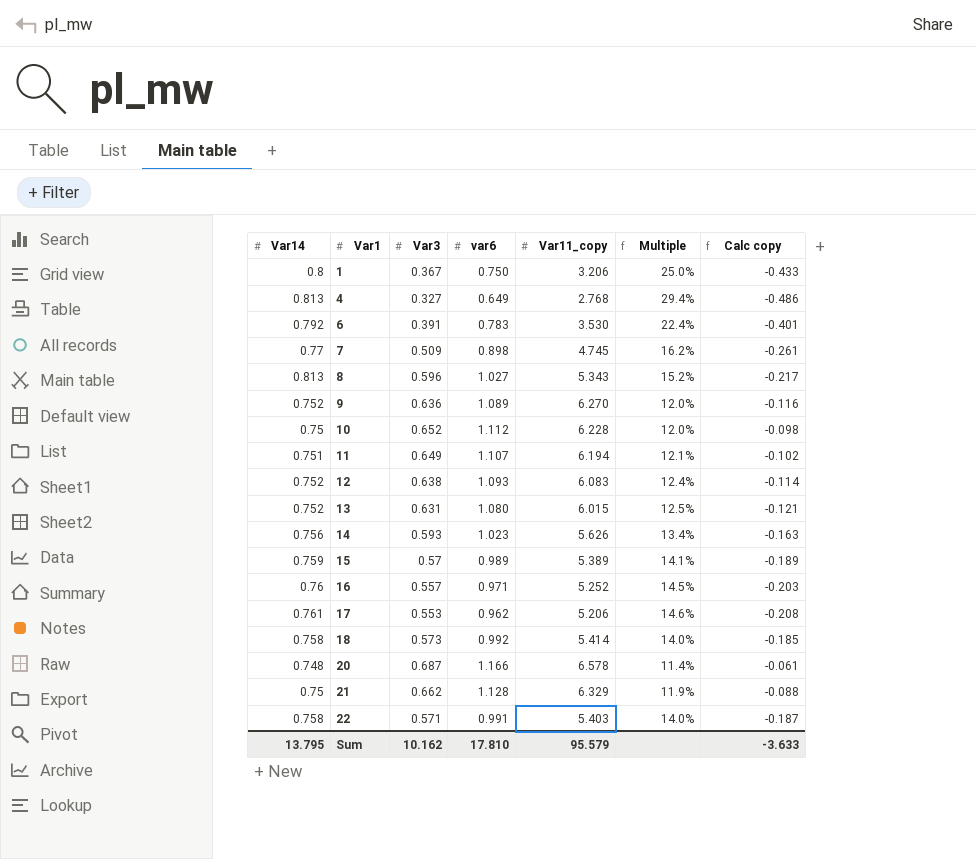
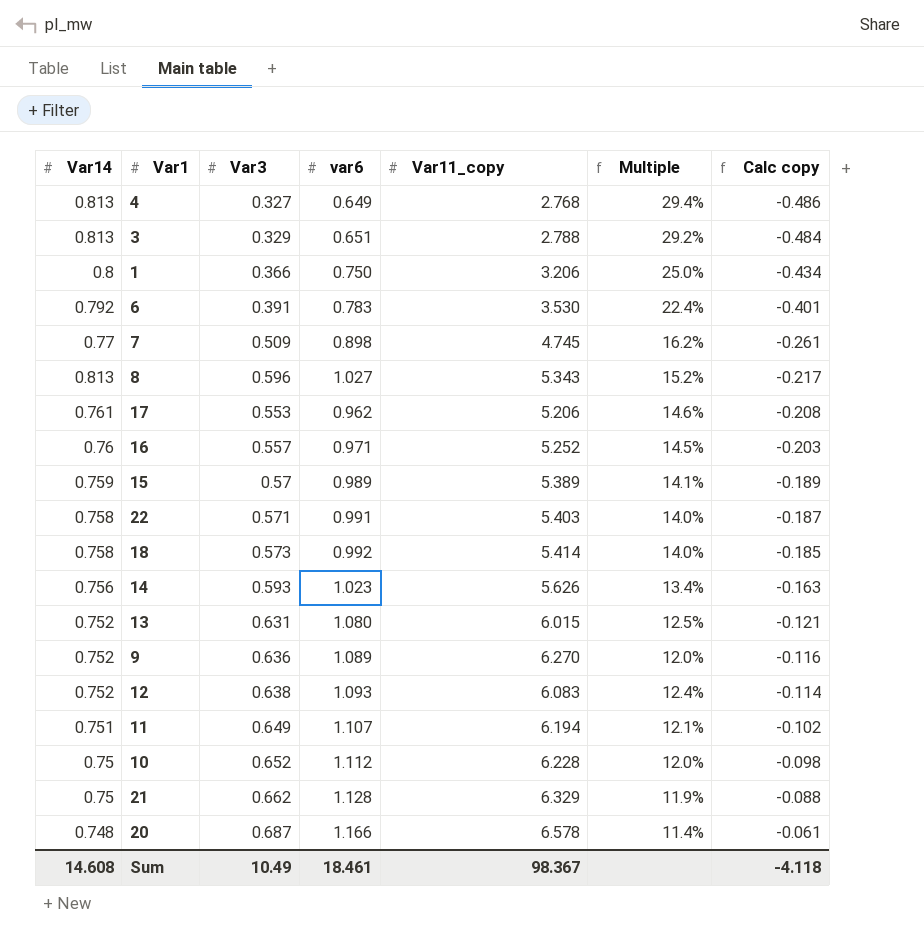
row order: Var1 ascending -> Calc copy ascending
row 3: none -> 0.813 | 0.329 | 0.651 | 2.788 | 29.2% | -0.484
1 | Var3: 0.367 -> 0.366
1 | Calc copy: -0.433 -> -0.434
Sum | Var14: 13.795 -> 14.608
Sum | Var3: 10.162 -> 10.49
Sum | var6: 17.810 -> 18.461
Sum | Var11_copy: 95.579 -> 98.367
Sum | Calc copy: -3.633 -> -4.118

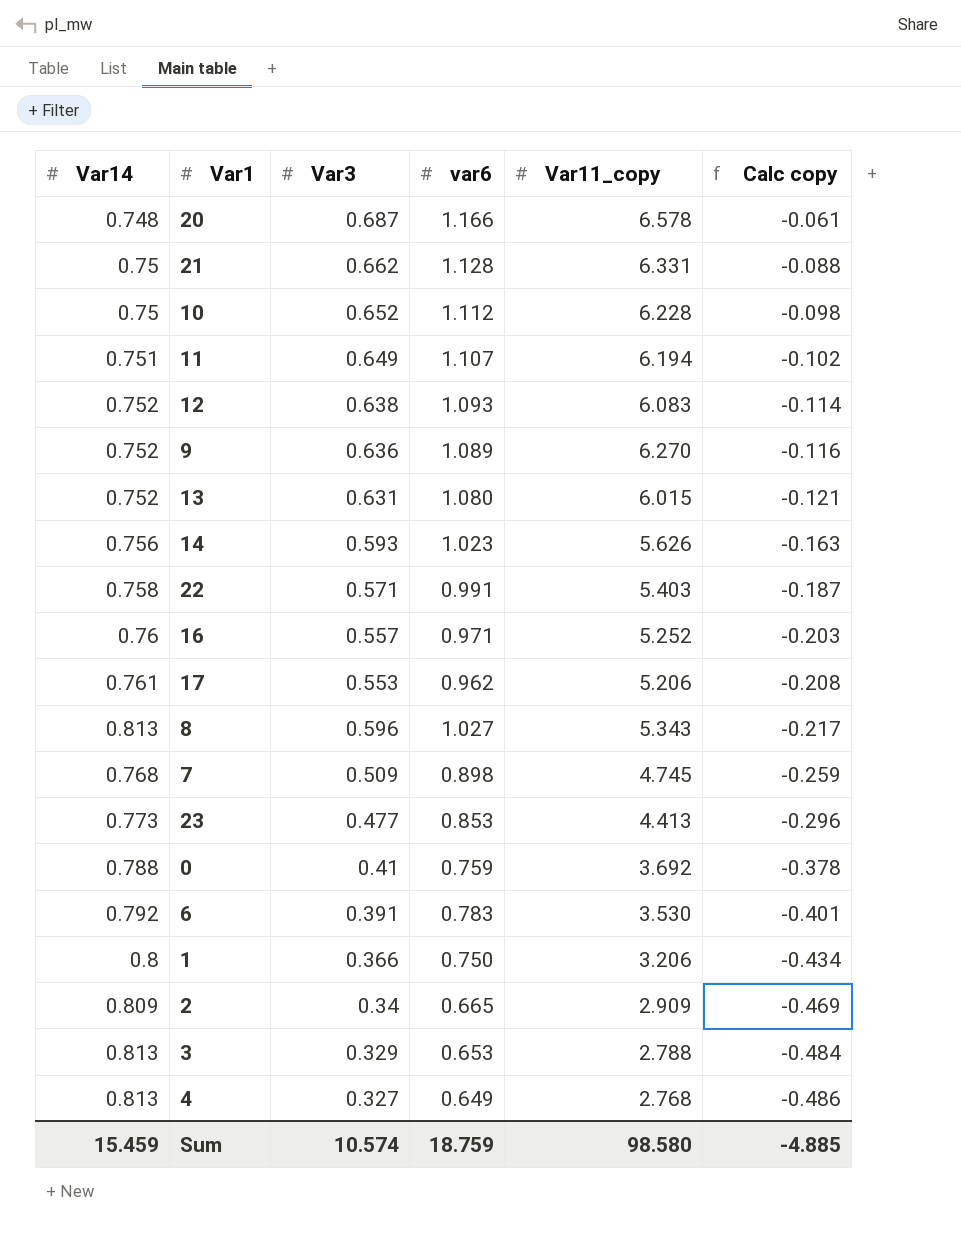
row order: Calc copy ascending -> Calc copy descending
column Multiple | formula: [Var14] / [Var11_copy] -> none
row 15: 0.759 | 0.57 | 0.989 | 5.389 | 14.1% | -0.189 -> none
row 18: 0.758 | 0.573 | 0.992 | 5.414 | 14.0% | -0.185 -> none
21 | Var11_copy: 6.329 -> 6.331
7 | Var14: 0.77 -> 0.768
7 | Calc copy: -0.261 -> -0.259
row 23: none -> 0.773 | 0.477 | 0.853 | 4.413 | -0.296
row 0: none -> 0.788 | 0.41 | 0.759 | 3.692 | -0.378
row 2: none -> 0.809 | 0.34 | 0.665 | 2.909 | -0.469
3 | var6: 0.651 -> 0.653
Sum | Var14: 14.608 -> 15.459
Sum | Var3: 10.49 -> 10.574
Sum | var6: 18.461 -> 18.759
Sum | Var11_copy: 98.367 -> 98.580
Sum | Calc copy: -4.118 -> -4.885

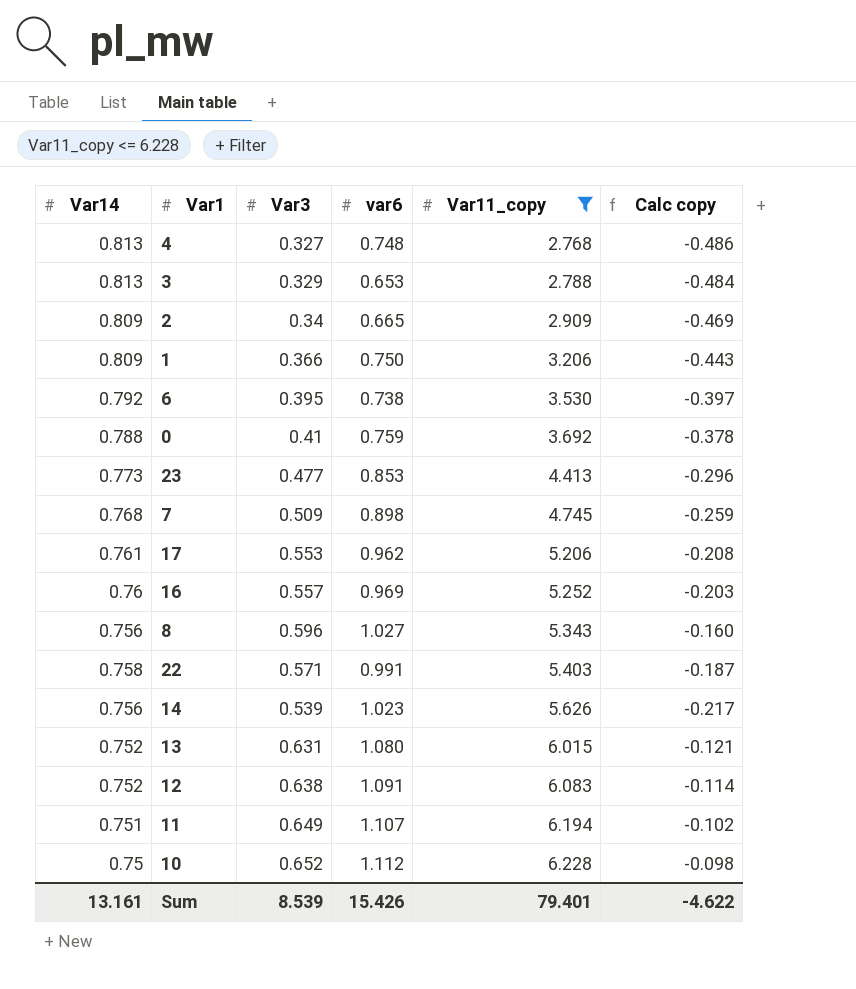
filter: none -> Var11_copy <= 6.228
row order: Calc copy descending -> Var11_copy ascending
4 | var6: 0.649 -> 0.748
1 | Var14: 0.8 -> 0.809
1 | Calc copy: -0.434 -> -0.443
6 | Var3: 0.391 -> 0.395
6 | var6: 0.783 -> 0.738
6 | Calc copy: -0.401 -> -0.397
16 | var6: 0.971 -> 0.969
8 | Var14: 0.813 -> 0.756
8 | Calc copy: -0.217 -> -0.160
14 | Var3: 0.593 -> 0.539
14 | Calc copy: -0.163 -> -0.217
12 | var6: 1.093 -> 1.091
Sum | Var14: 15.459 -> 13.161
Sum | Var3: 10.574 -> 8.539
Sum | var6: 18.759 -> 15.426
Sum | Var11_copy: 98.580 -> 79.401
Sum | Calc copy: -4.885 -> -4.622

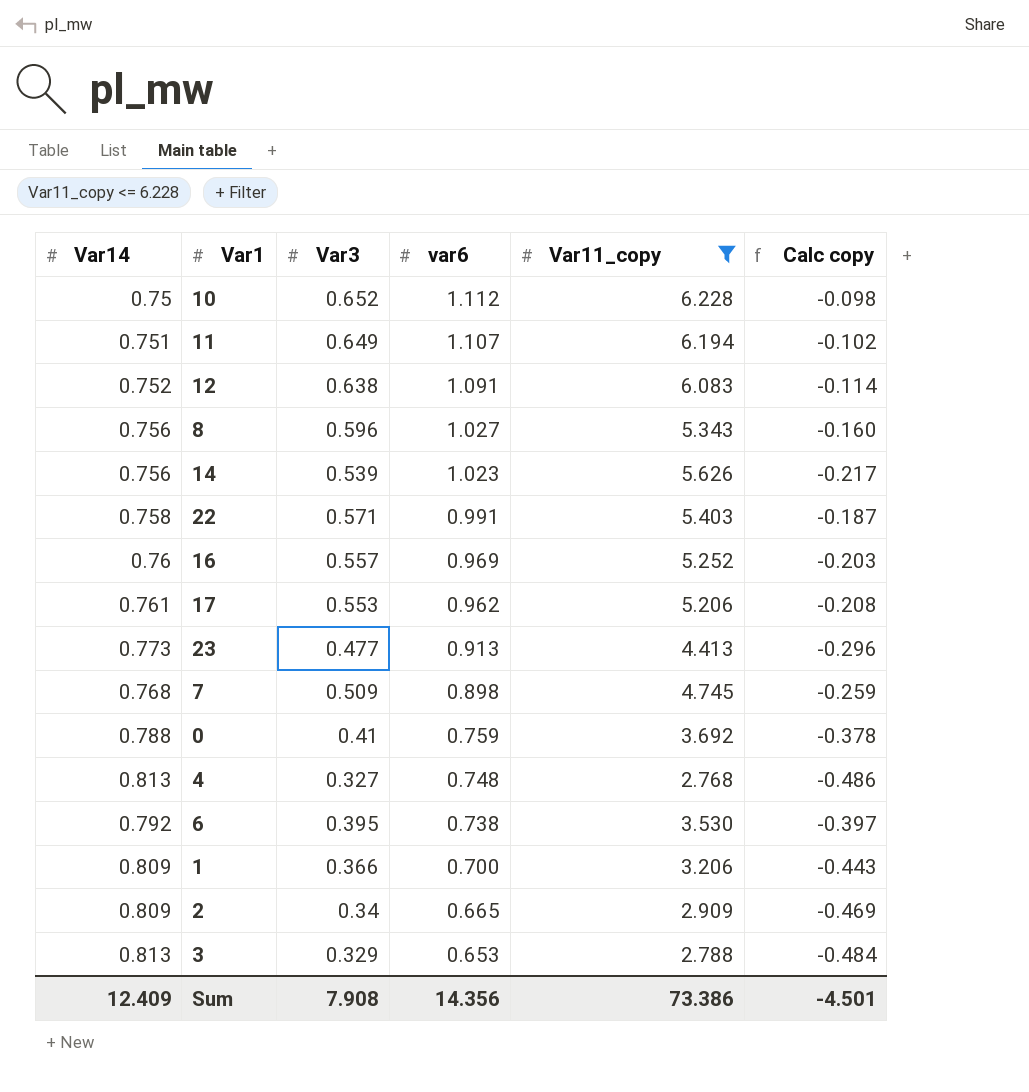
row order: Var11_copy ascending -> var6 descending
row 13: 0.752 | 0.631 | 1.080 | 6.015 | -0.121 -> none
23 | var6: 0.853 -> 0.913
1 | var6: 0.750 -> 0.700
Sum | Var14: 13.161 -> 12.409
Sum | Var3: 8.539 -> 7.908
Sum | var6: 15.426 -> 14.356
Sum | Var11_copy: 79.401 -> 73.386
Sum | Calc copy: -4.622 -> -4.501

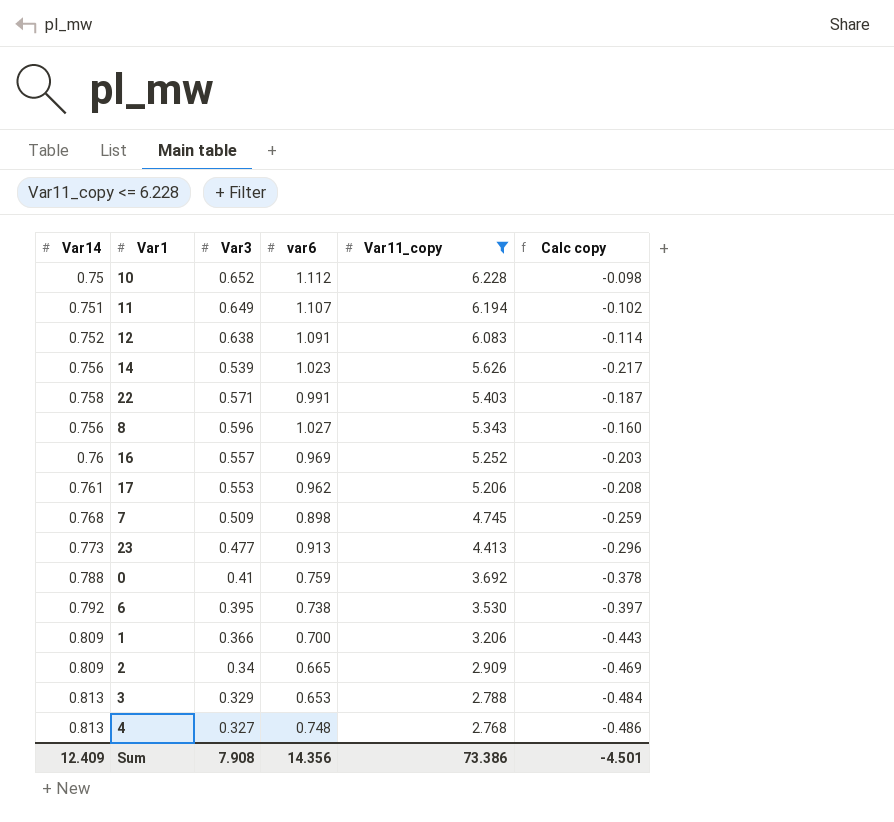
row order: var6 descending -> Var11_copy descending

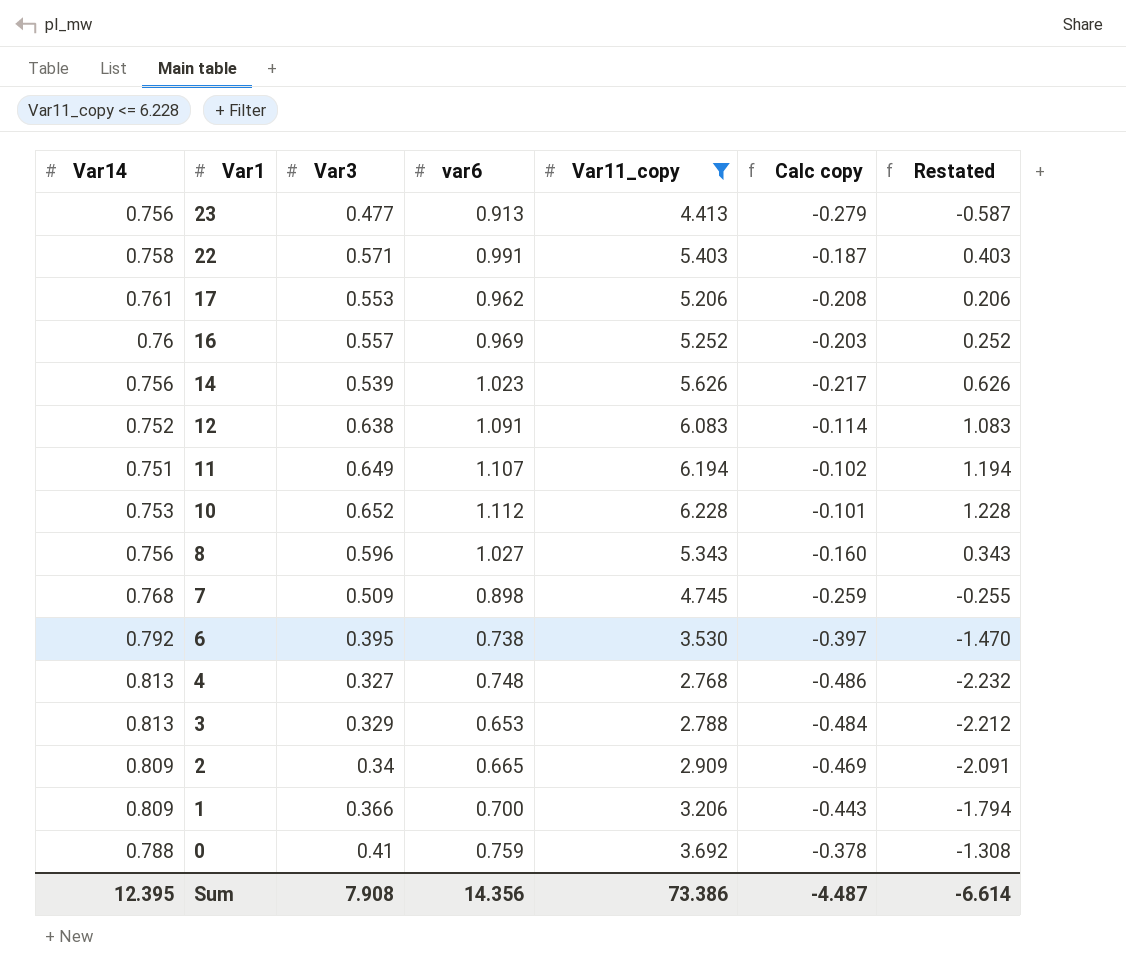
row order: Var11_copy descending -> Var1 descending
column Restated | formula: none -> [Var11_copy] - 5
23 | Var14: 0.773 -> 0.756
23 | Calc copy: -0.296 -> -0.279
10 | Var14: 0.75 -> 0.753
10 | Calc copy: -0.098 -> -0.101
Sum | Var14: 12.409 -> 12.395
Sum | Calc copy: -4.501 -> -4.487

